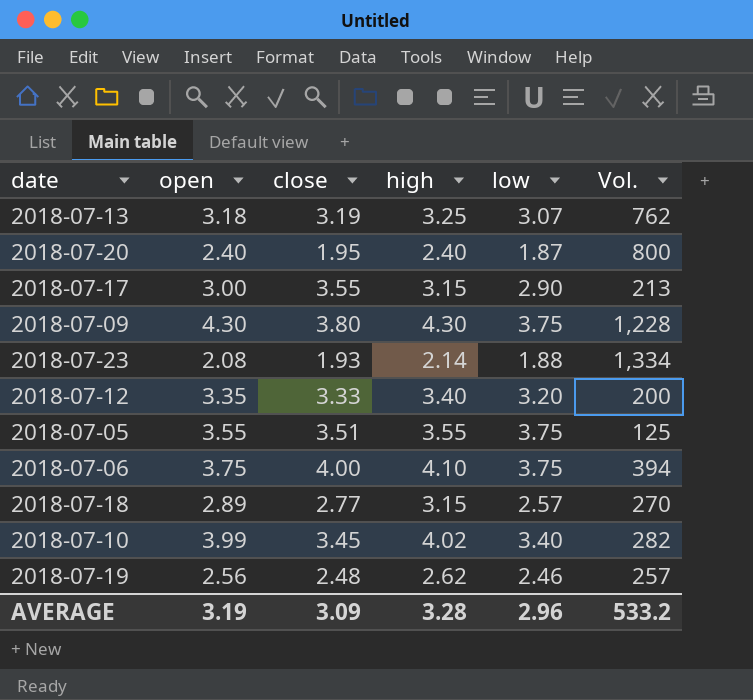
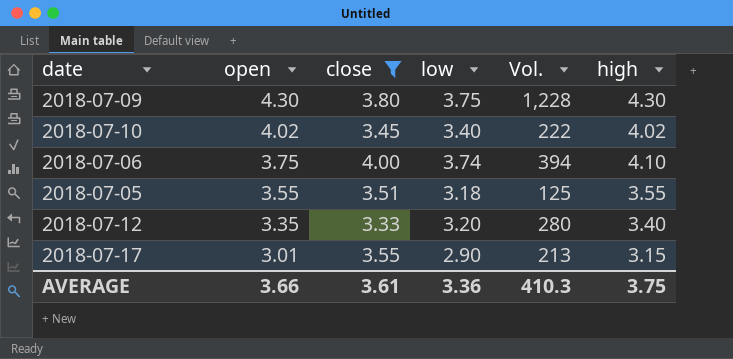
filter: none -> close >= 3.33
row order: none -> open descending
column high | position: 4 -> 6
2018-07-10 | open: 3.99 -> 4.02
2018-07-10 | Vol.: 282 -> 222
2018-07-06 | low: 3.75 -> 3.74
2018-07-05 | low: 3.75 -> 3.18
2018-07-12 | Vol.: 200 -> 280
2018-07-17 | open: 3.00 -> 3.01
AVERAGE | open: 3.19 -> 3.66
AVERAGE | close: 3.09 -> 3.61
AVERAGE | low: 2.96 -> 3.36
AVERAGE | Vol.: 533.2 -> 410.3
AVERAGE | high: 3.28 -> 3.75

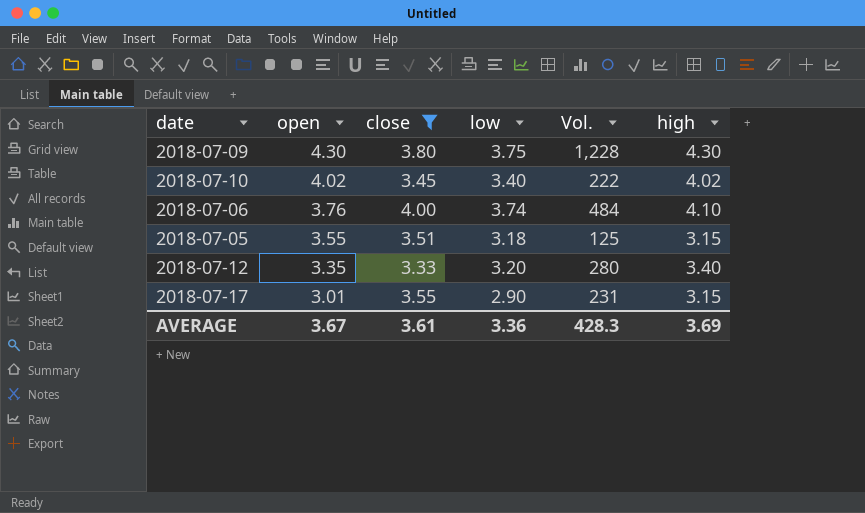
2018-07-06 | open: 3.75 -> 3.76
2018-07-06 | Vol.: 394 -> 484
2018-07-05 | high: 3.55 -> 3.15
2018-07-17 | Vol.: 213 -> 231
AVERAGE | open: 3.66 -> 3.67
AVERAGE | Vol.: 410.3 -> 428.3
AVERAGE | high: 3.75 -> 3.69

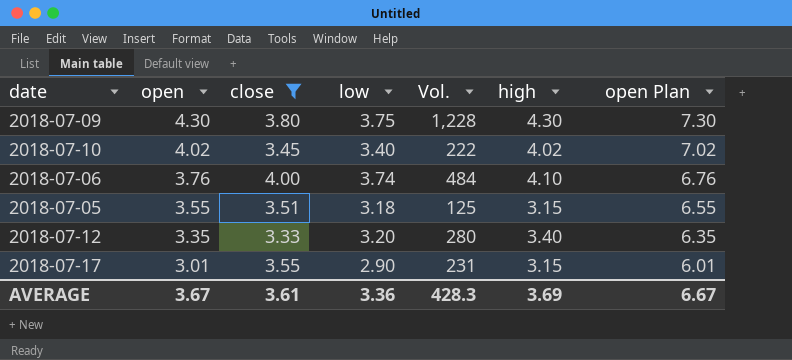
column open Plan | formula: none -> [open] + 3

